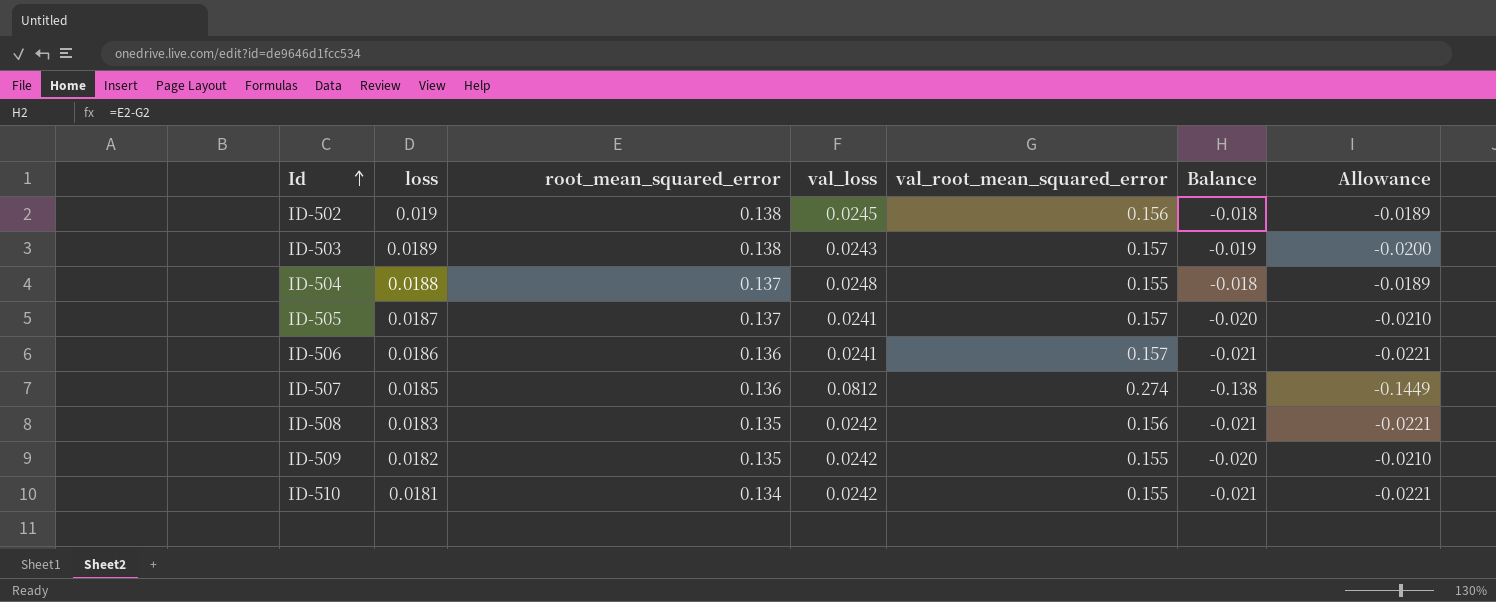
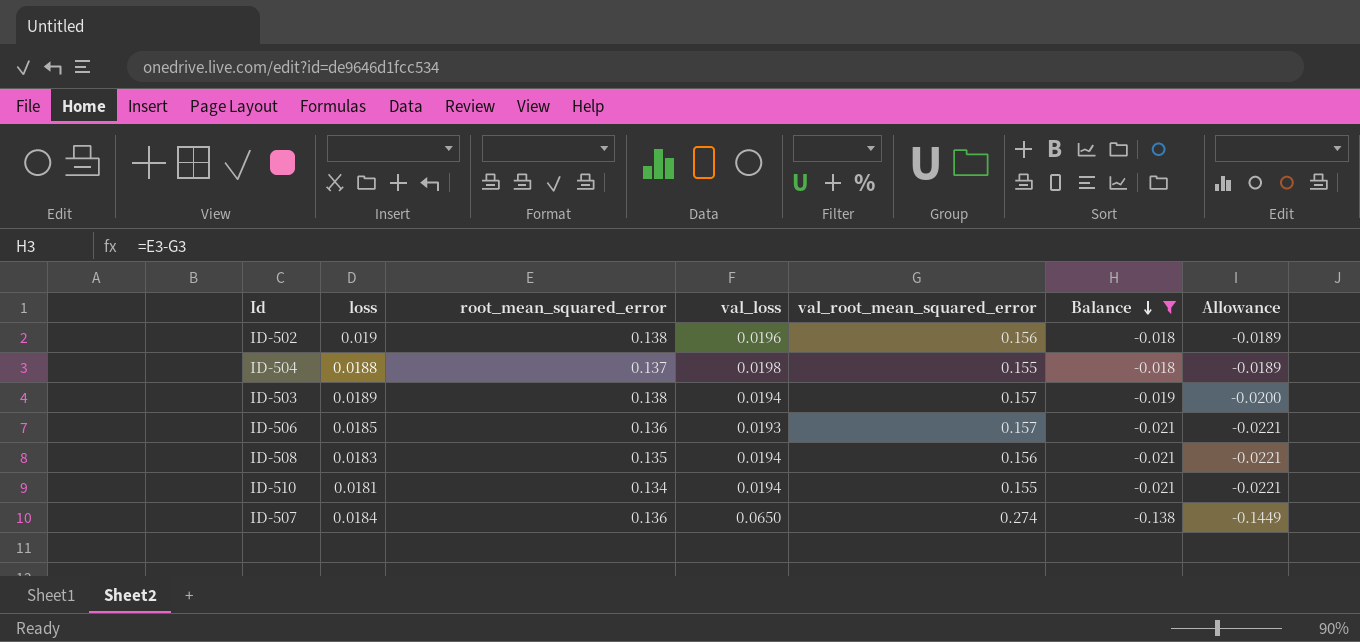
filter: none -> Balance != -0.020
row order: Id ascending -> Balance descending
ID-502 | val_loss: 0.0245 -> 0.0196
ID-504 | val_loss: 0.0248 -> 0.0198
ID-503 | val_loss: 0.0243 -> 0.0194
ID-506 | loss: 0.0186 -> 0.0185
ID-506 | val_loss: 0.0241 -> 0.0193
ID-508 | val_loss: 0.0242 -> 0.0194
ID-510 | val_loss: 0.0242 -> 0.0194
ID-507 | loss: 0.0185 -> 0.0184
ID-507 | val_loss: 0.0812 -> 0.0650

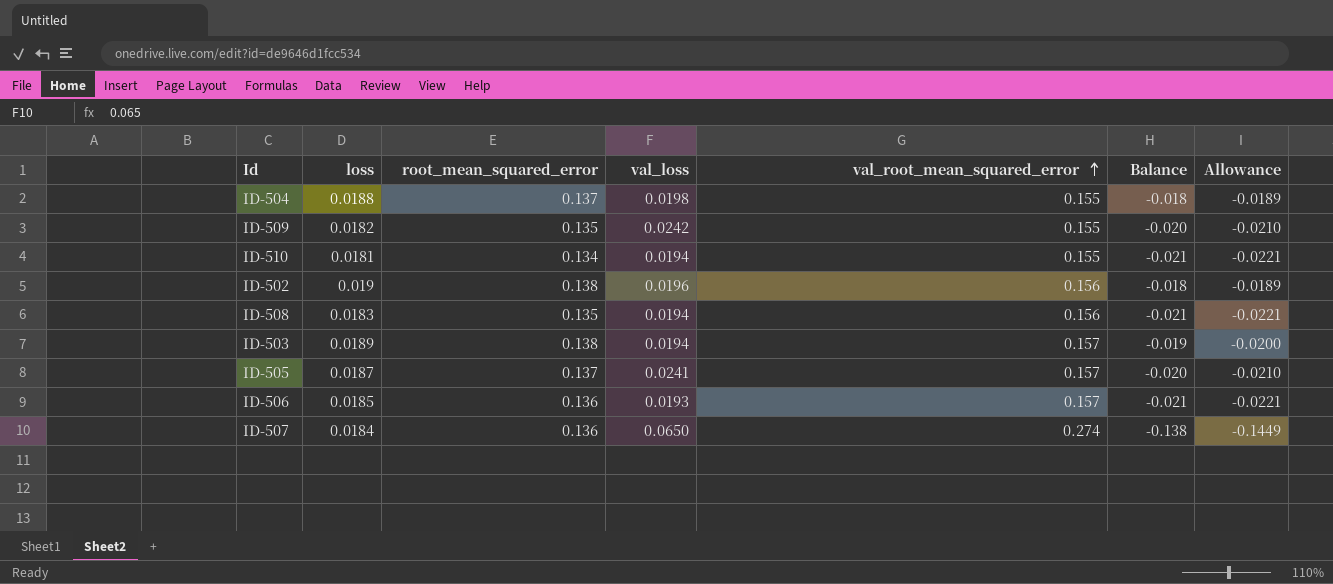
filter: Balance != -0.020 -> none
row order: Balance descending -> val_root_mean_squared_error ascending

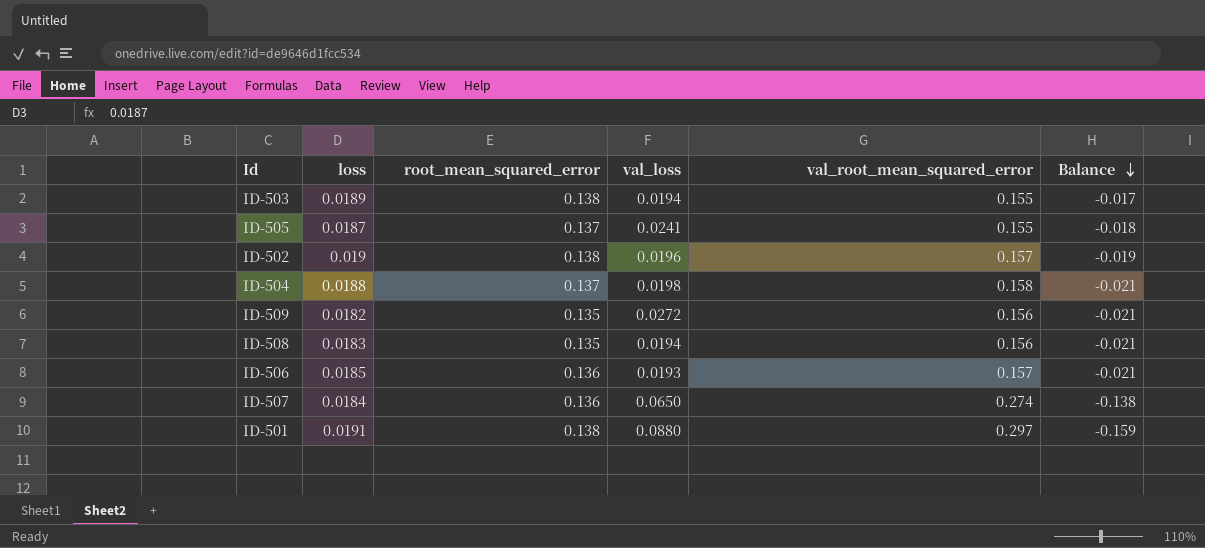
row order: val_root_mean_squared_error ascending -> Balance descending
column Allowance | formula: [Balance] * 1.05 -> none
row ID-510: 0.0181 | 0.134 | 0.0194 | 0.155 | -0.021 | -0.0221 -> none
ID-503 | val_root_mean_squared_error: 0.157 -> 0.155
ID-503 | Balance: -0.019 -> -0.017
ID-505 | val_root_mean_squared_error: 0.157 -> 0.155
ID-505 | Balance: -0.020 -> -0.018
ID-502 | val_root_mean_squared_error: 0.156 -> 0.157
ID-502 | Balance: -0.018 -> -0.019
ID-504 | val_root_mean_squared_error: 0.155 -> 0.158
ID-504 | Balance: -0.018 -> -0.021
ID-509 | val_loss: 0.0242 -> 0.0272
ID-509 | val_root_mean_squared_error: 0.155 -> 0.156
ID-509 | Balance: -0.020 -> -0.021
row ID-501: none -> 0.0191 | 0.138 | 0.0880 | 0.297 | -0.159

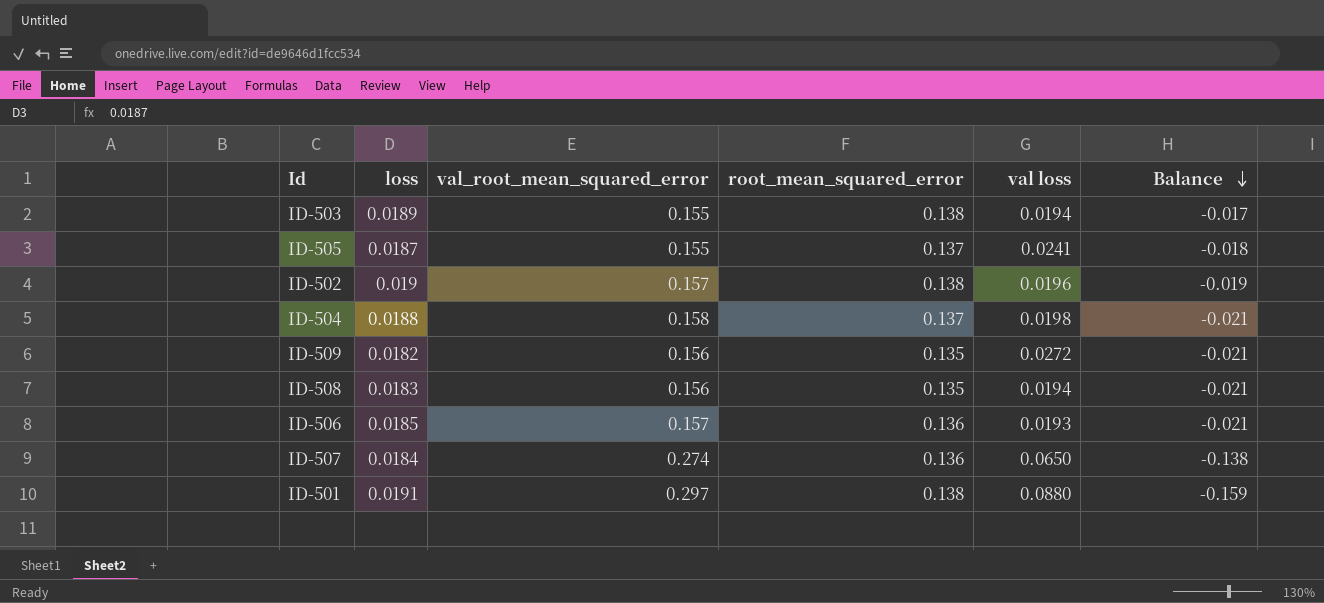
column val_root_mean_squared_error | position: 5 -> 3
column name: val_loss -> val loss

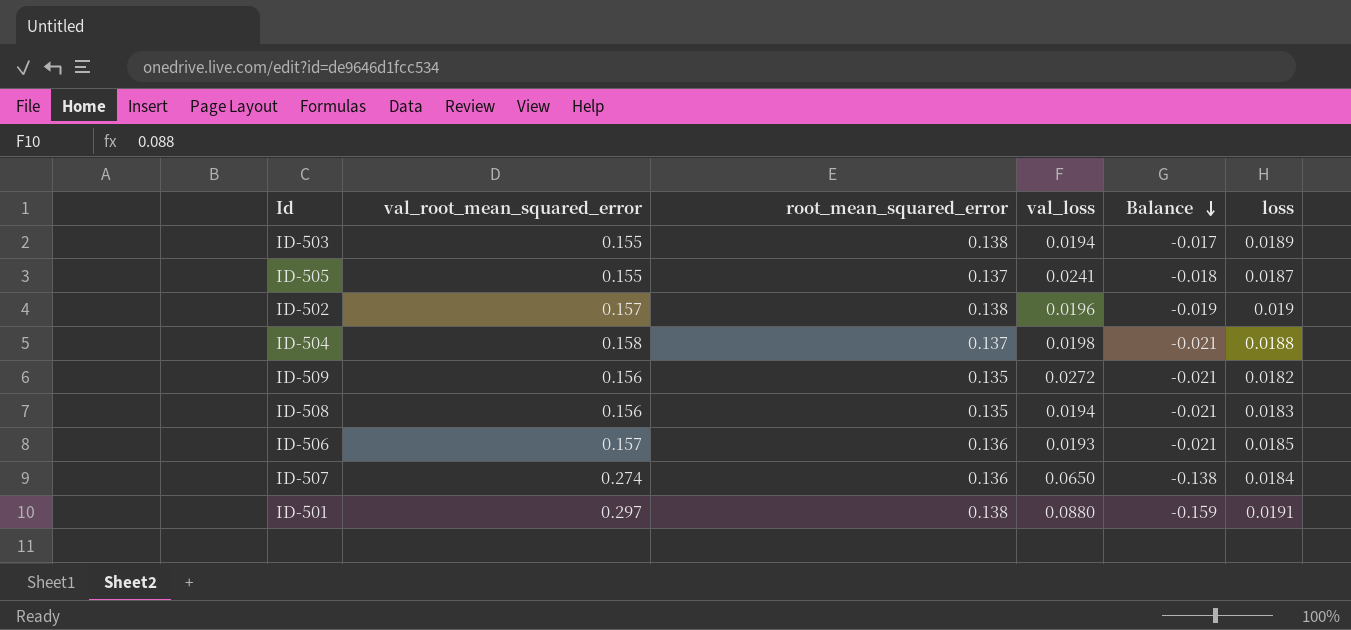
column name: val loss -> val_loss
column loss | position: 2 -> 6

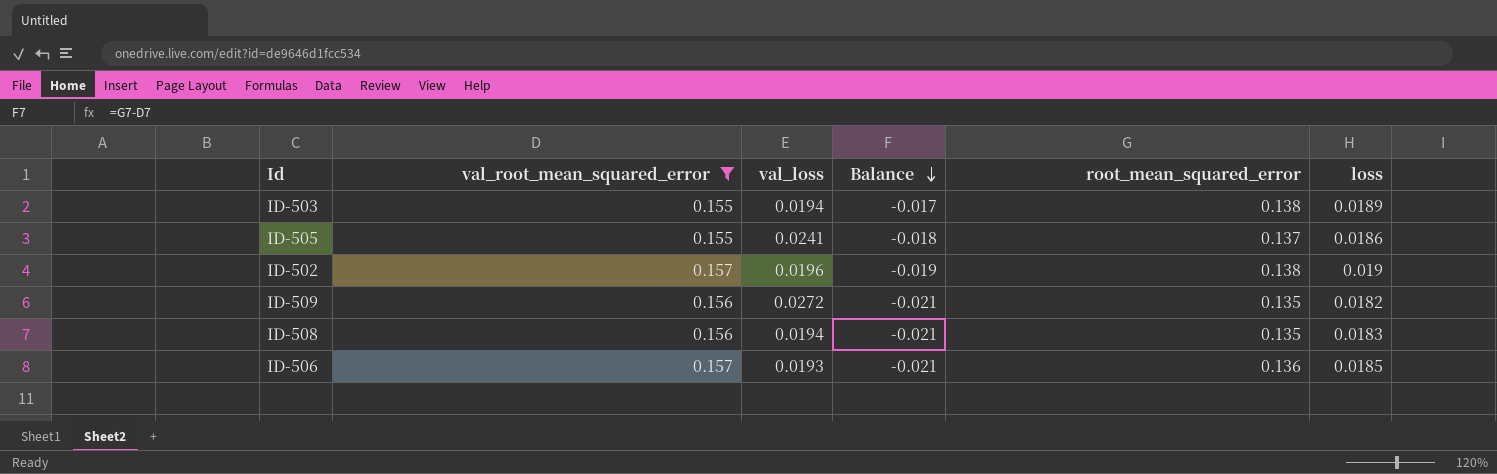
filter: none -> val_root_mean_squared_error <= 0.157
column root_mean_squared_error | position: 3 -> 5
ID-505 | loss: 0.0187 -> 0.0186

